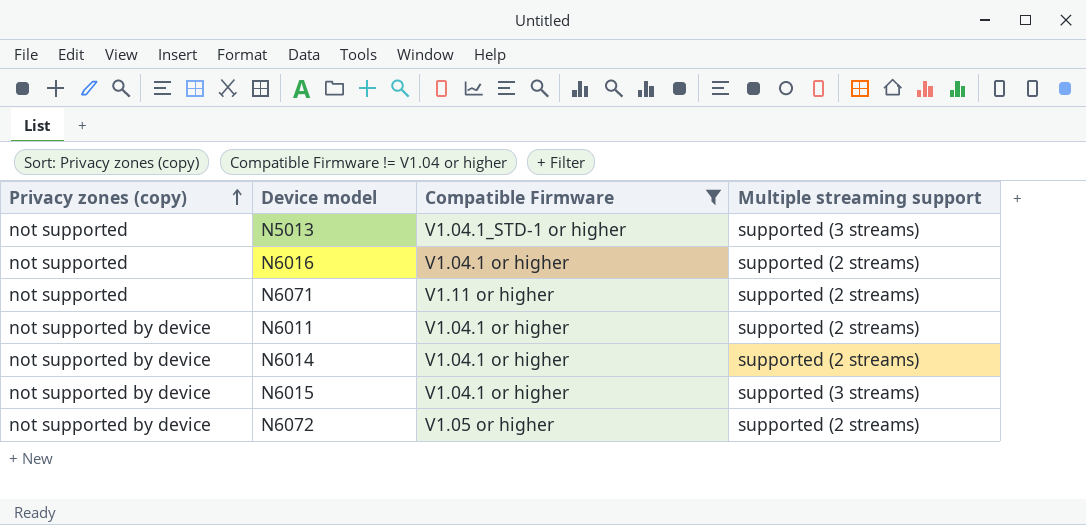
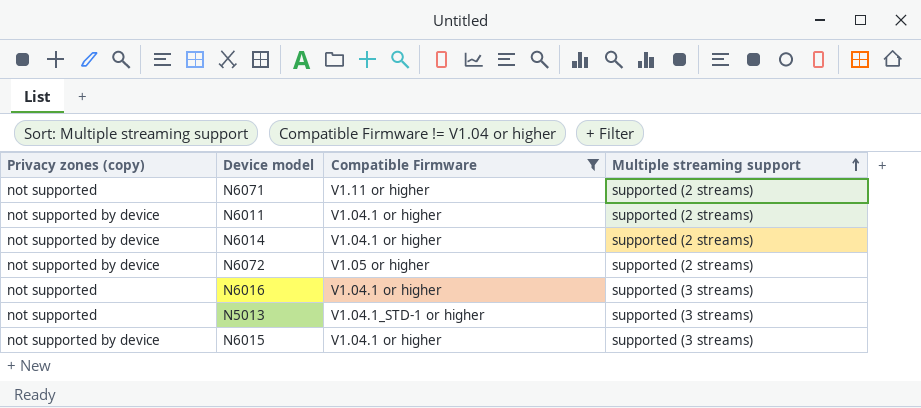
row order: Privacy zones (copy) ascending -> Multiple streaming support ascending
N6016 | Multiple streaming support: supported (2 streams) -> supported (3 streams)

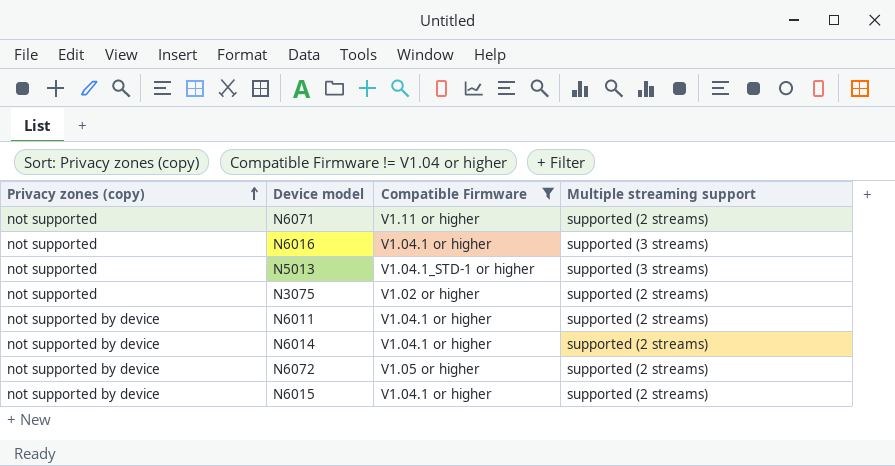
row order: Multiple streaming support ascending -> Privacy zones (copy) ascending
row N3075: none -> not supported | V1.02 or higher | supported (2 streams)
N6015 | Multiple streaming support: supported (3 streams) -> supported (2 streams)

